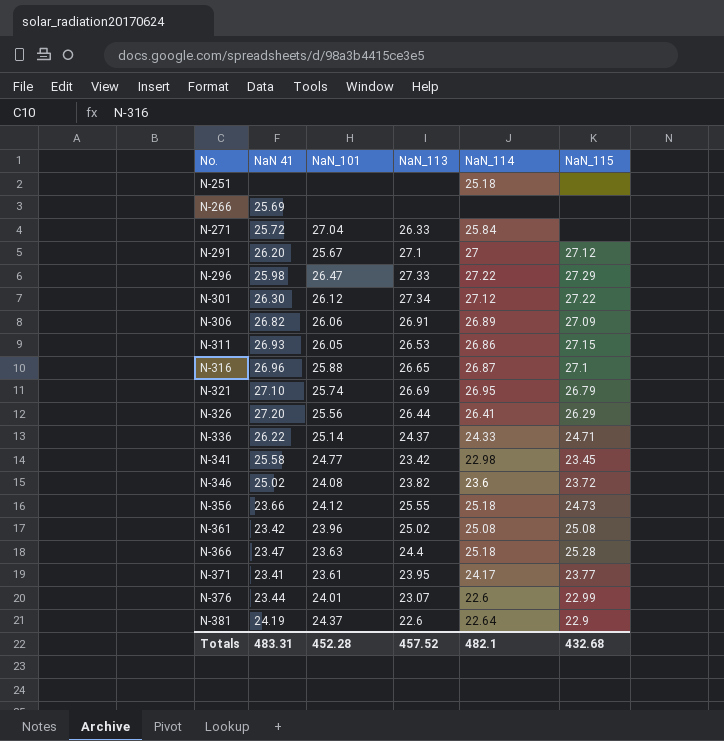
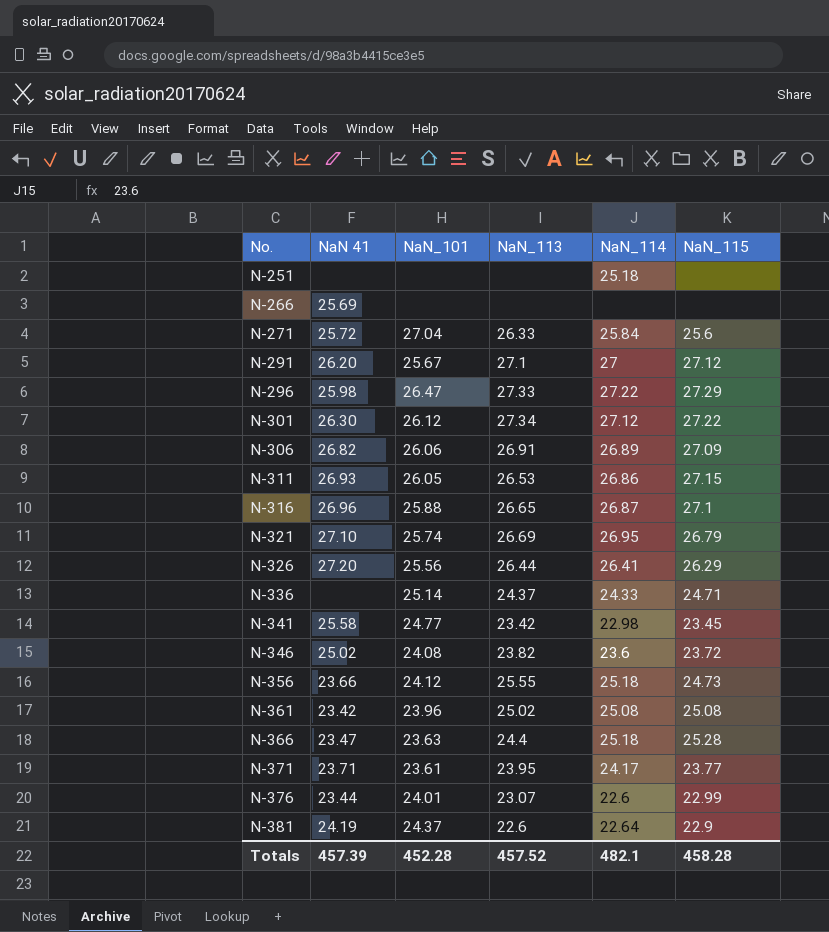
N-271 | NaN_115: none -> 25.6
N-336 | NaN 41: 26.22 -> none
N-371 | NaN 41: 23.41 -> 23.71
Totals | NaN 41: 483.31 -> 457.39
Totals | NaN_115: 432.68 -> 458.28

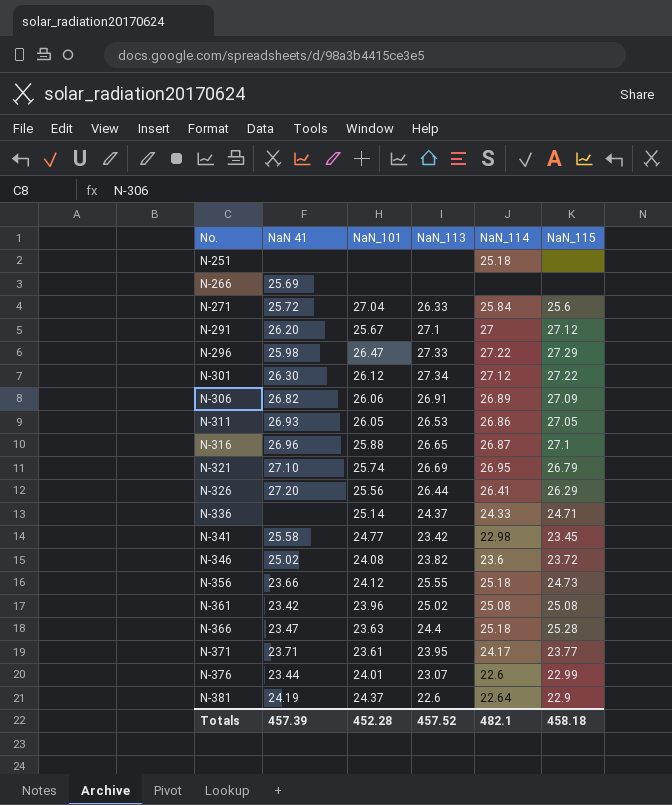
N-311 | NaN_115: 27.15 -> 27.05
Totals | NaN_115: 458.28 -> 458.18

